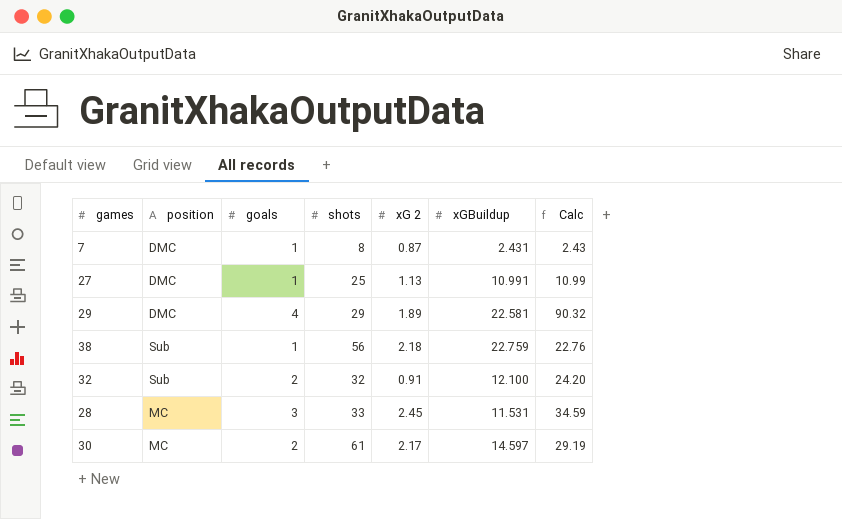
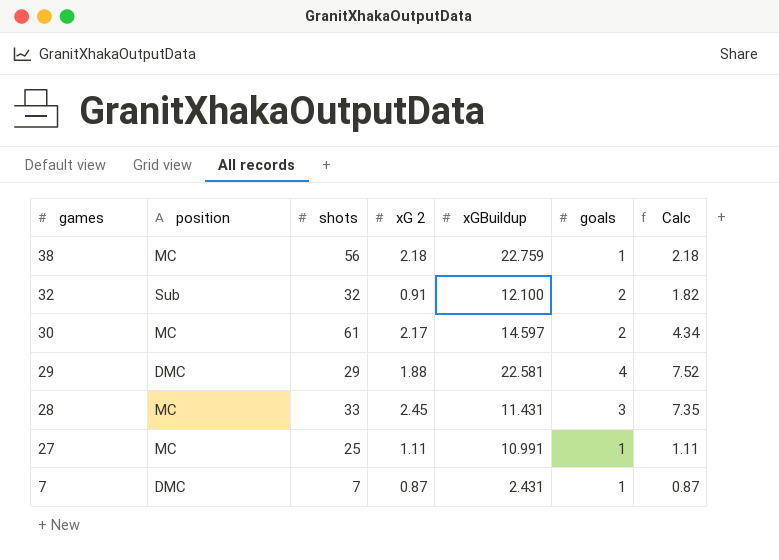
row order: none -> games descending
column goals | position: 3 -> 6
column Calc | formula: [goals] * [xGBuildup] -> [xG 2] * [goals]
38 | position: Sub -> MC
29 | xG 2: 1.89 -> 1.88
28 | xGBuildup: 11.531 -> 11.431
27 | position: DMC -> MC
27 | xG 2: 1.13 -> 1.11
7 | shots: 8 -> 7

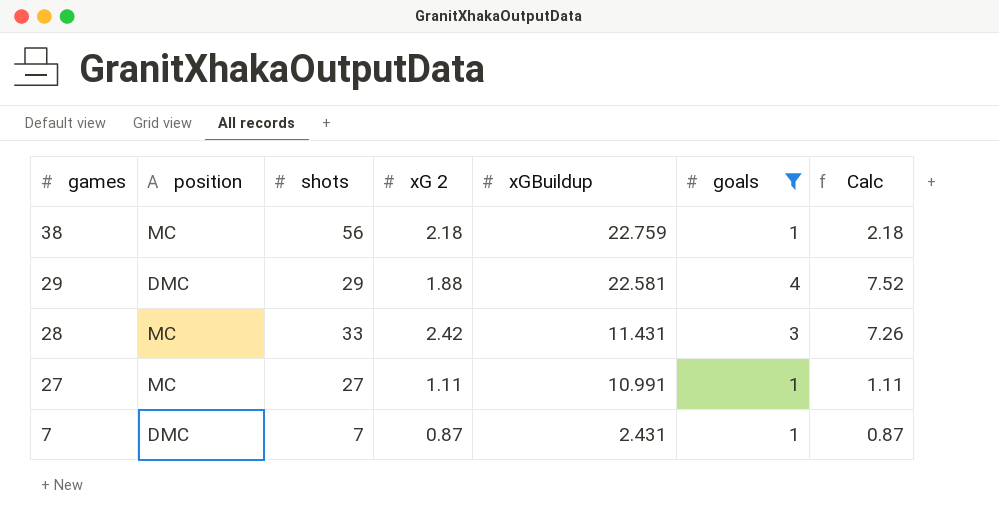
filter: none -> goals != 2
28 | xG 2: 2.45 -> 2.42
28 | Calc: 7.35 -> 7.26
27 | shots: 25 -> 27

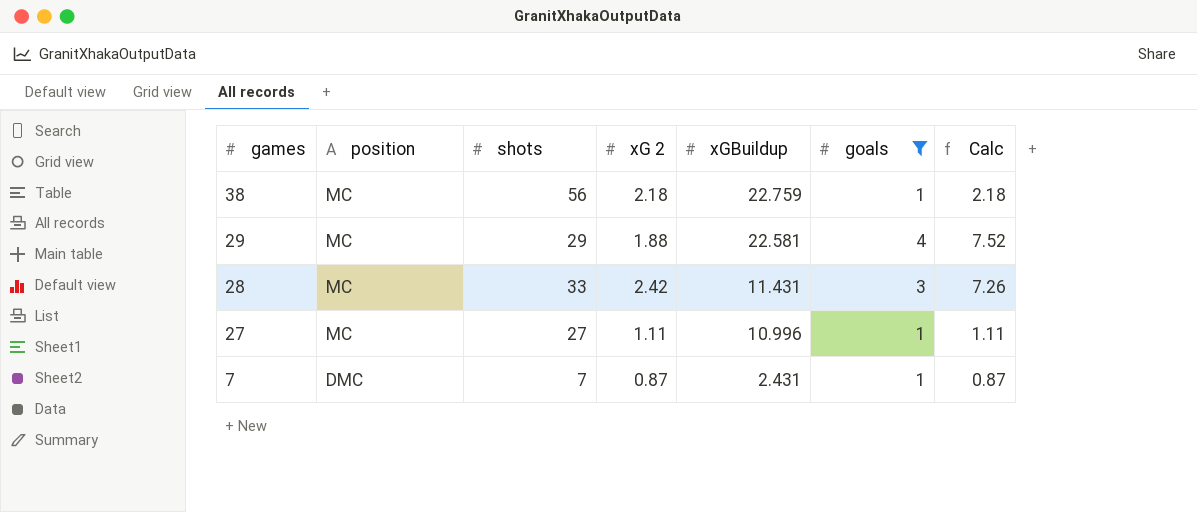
29 | position: DMC -> MC
27 | xGBuildup: 10.991 -> 10.996

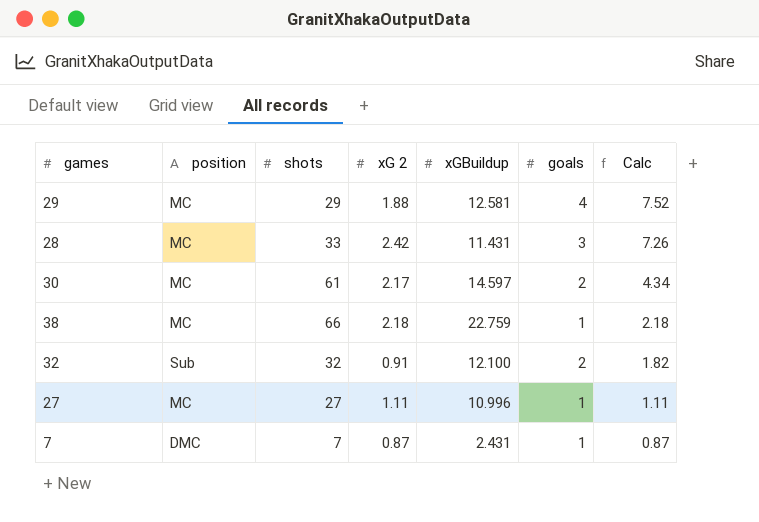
filter: goals != 2 -> none
row order: games descending -> Calc descending
29 | xGBuildup: 22.581 -> 12.581
38 | shots: 56 -> 66

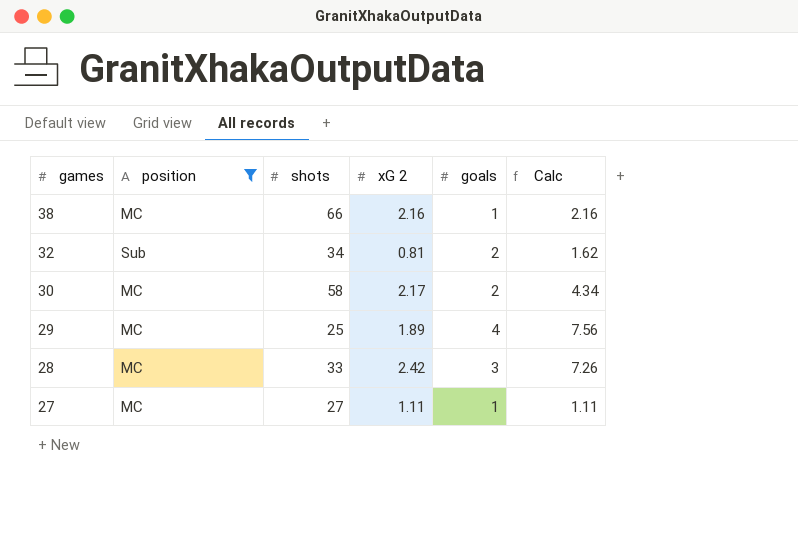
filter: none -> position != DMC
row order: Calc descending -> games descending
column xGBuildup | position: 5 -> none
38 | xG 2: 2.18 -> 2.16
38 | Calc: 2.18 -> 2.16
32 | shots: 32 -> 34
32 | xG 2: 0.91 -> 0.81
32 | Calc: 1.82 -> 1.62
30 | shots: 61 -> 58
29 | shots: 29 -> 25
29 | xG 2: 1.88 -> 1.89
29 | Calc: 7.52 -> 7.56

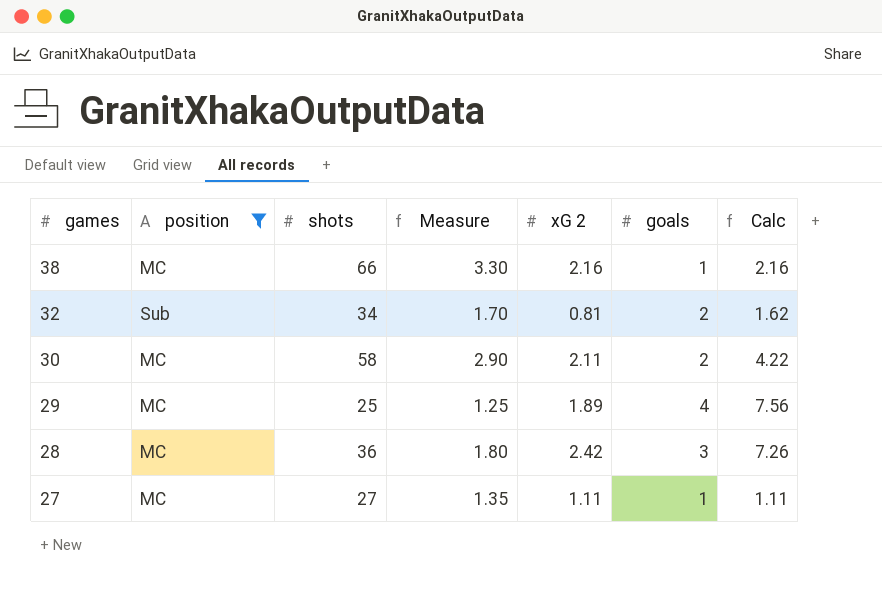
column Measure | formula: none -> [shots] * 0.05
30 | xG 2: 2.17 -> 2.11
30 | Calc: 4.34 -> 4.22
28 | shots: 33 -> 36

